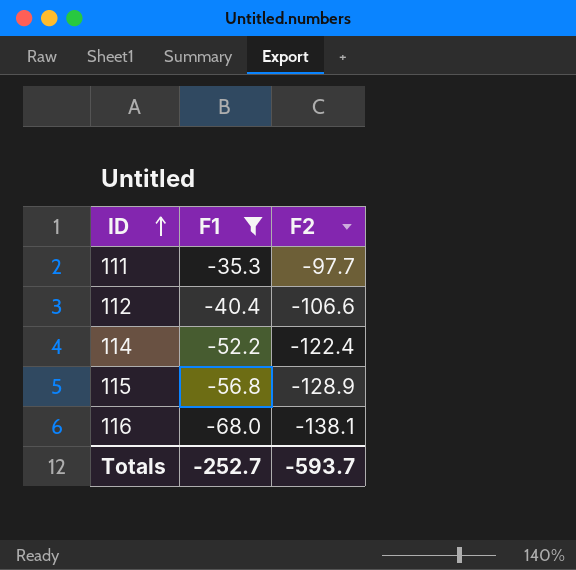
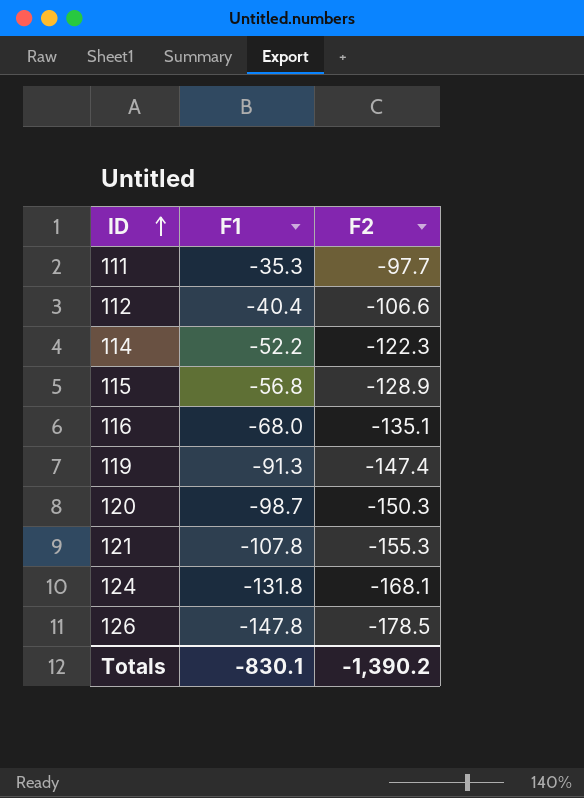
filter: F1 >= -68.0 -> none
114 | F2: -122.4 -> -122.3
116 | F2: -138.1 -> -135.1
Totals | F1: -252.7 -> -830.1
Totals | F2: -593.7 -> -1,390.2

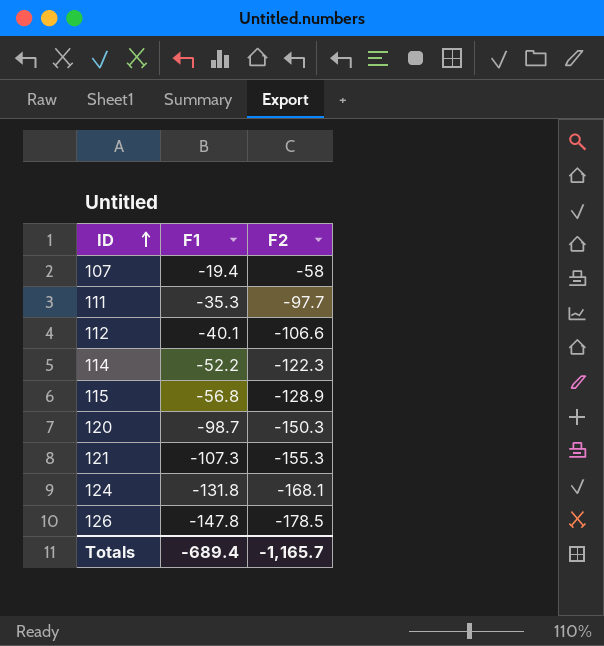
row 116: -68.0 | -135.1 -> none
row 119: -91.3 | -147.4 -> none
row 107: none -> -19.4 | -58
112 | F1: -40.4 -> -40.1
121 | F1: -107.8 -> -107.3
Totals | F1: -830.1 -> -689.4
Totals | F2: -1,390.2 -> -1,165.7

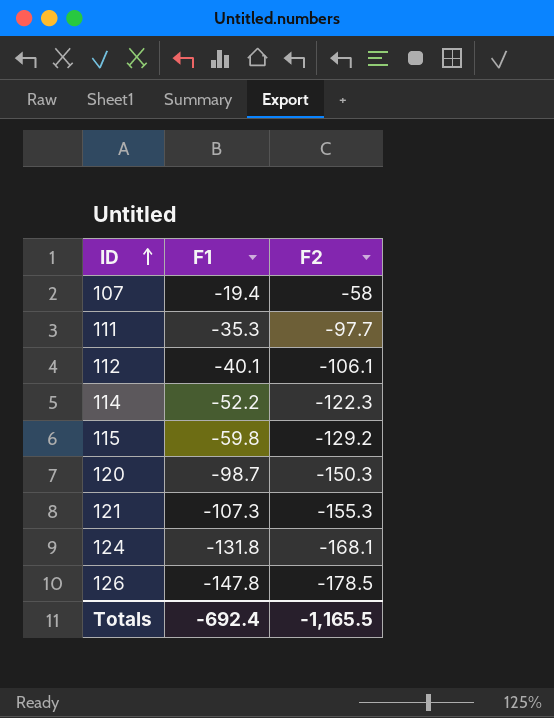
112 | F2: -106.6 -> -106.1
115 | F1: -56.8 -> -59.8
115 | F2: -128.9 -> -129.2
Totals | F1: -689.4 -> -692.4
Totals | F2: -1,165.7 -> -1,165.5

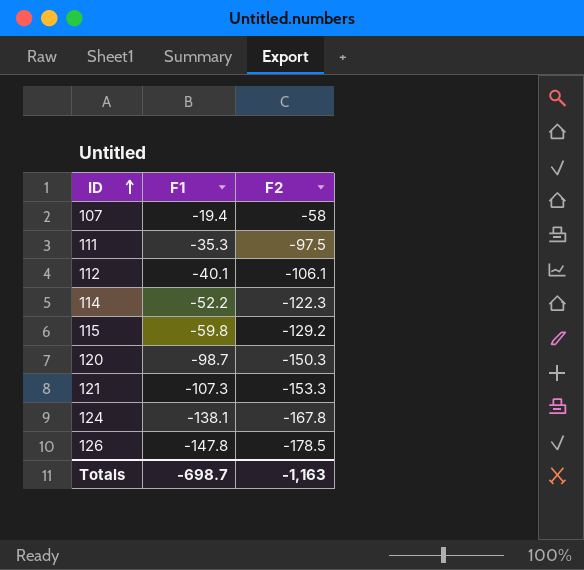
111 | F2: -97.7 -> -97.5
121 | F2: -155.3 -> -153.3
124 | F1: -131.8 -> -138.1
124 | F2: -168.1 -> -167.8
Totals | F1: -692.4 -> -698.7
Totals | F2: -1,165.5 -> -1,163

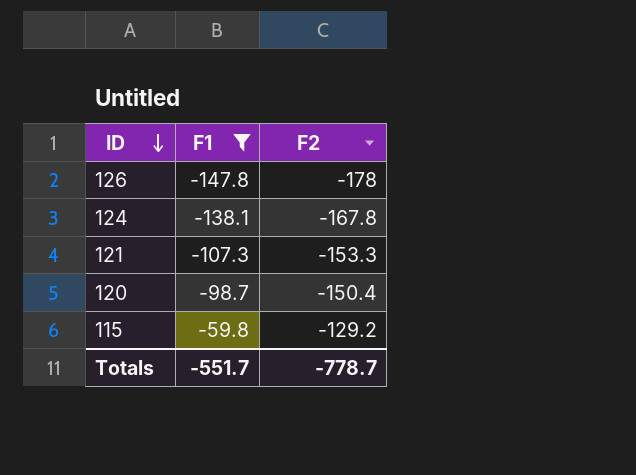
filter: none -> F1 <= -59.8
row order: ID ascending -> ID descending
126 | F2: -178.5 -> -178
120 | F2: -150.3 -> -150.4
Totals | F1: -698.7 -> -551.7
Totals | F2: -1,163 -> -778.7

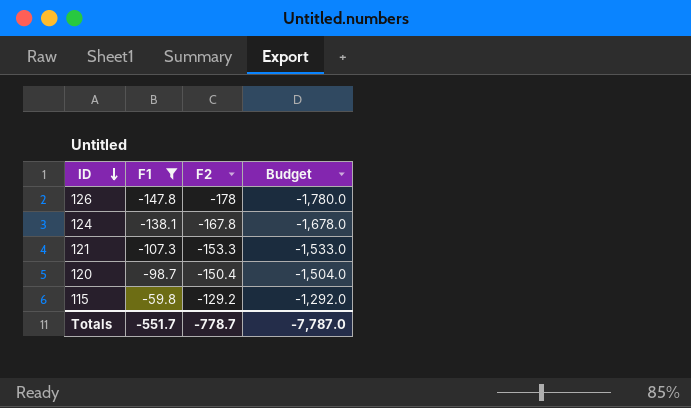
column Budget | formula: none -> [F2] * 10

